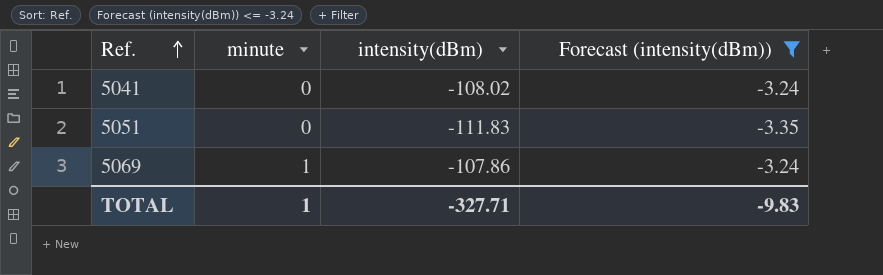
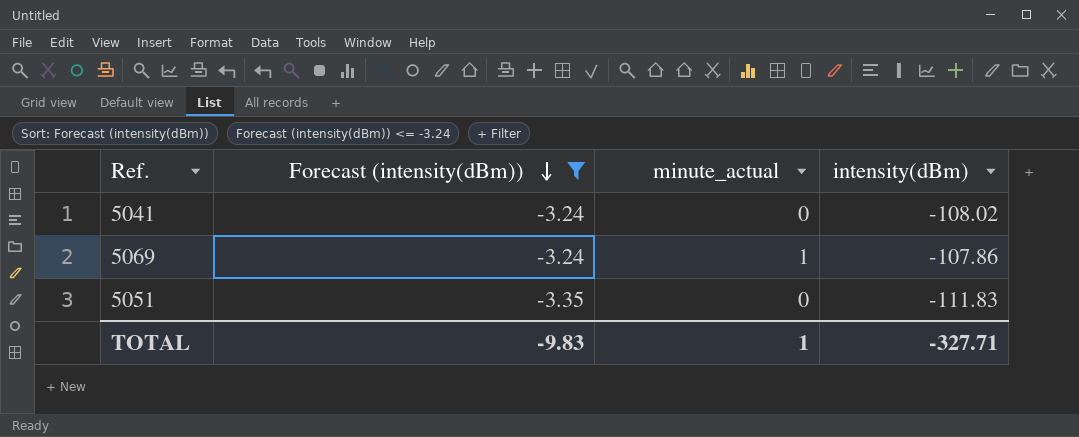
row order: Ref. ascending -> Forecast (intensity(dBm)) descending
column Forecast (intensity(dBm)) | position: 4 -> 2
column name: minute -> minute_actual

